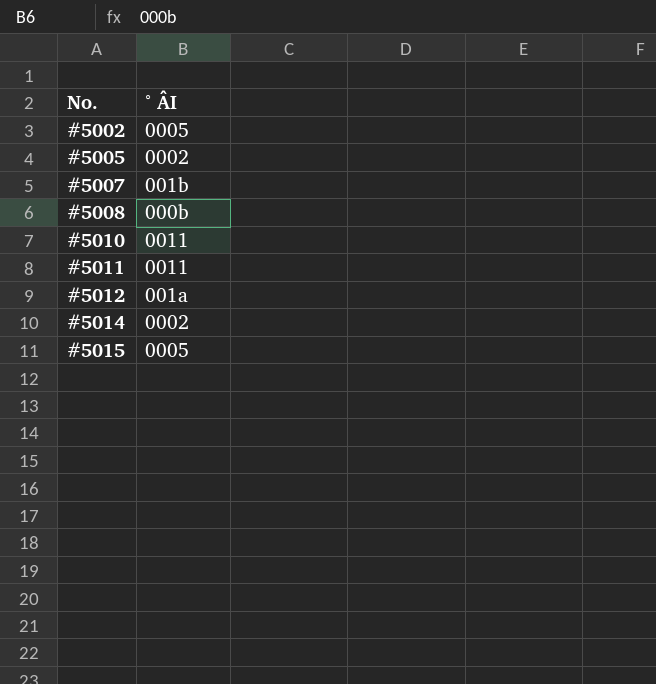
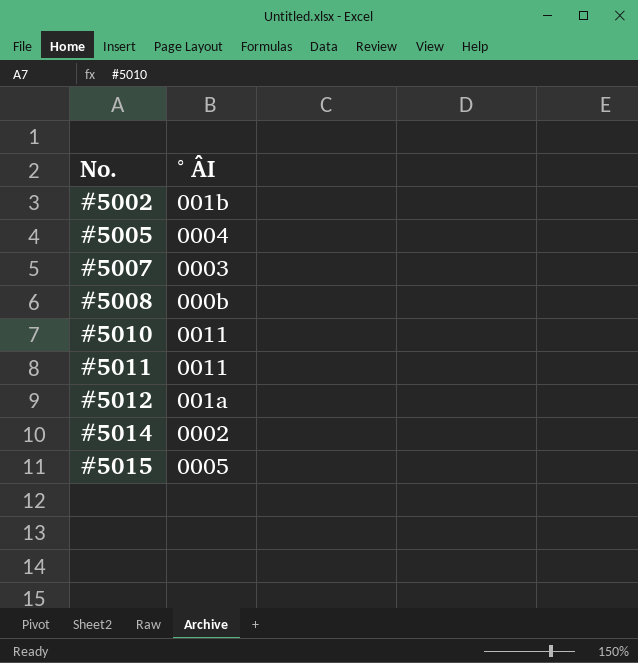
#5002 | ° ÂI: 0005 -> 001b
#5005 | ° ÂI: 0002 -> 0004
#5007 | ° ÂI: 001b -> 0003

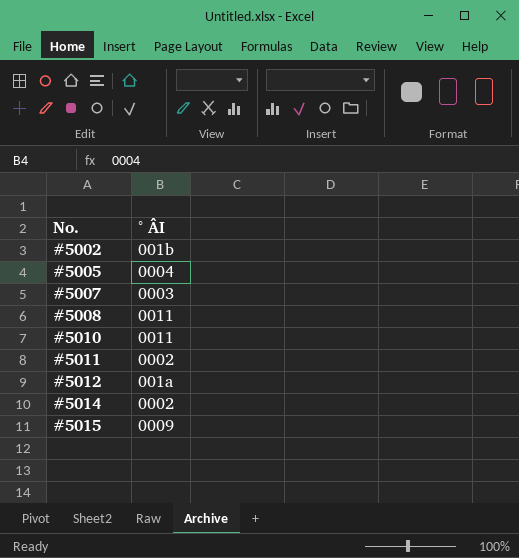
#5008 | ° ÂI: 000b -> 0011
#5011 | ° ÂI: 0011 -> 0002
#5015 | ° ÂI: 0005 -> 0009

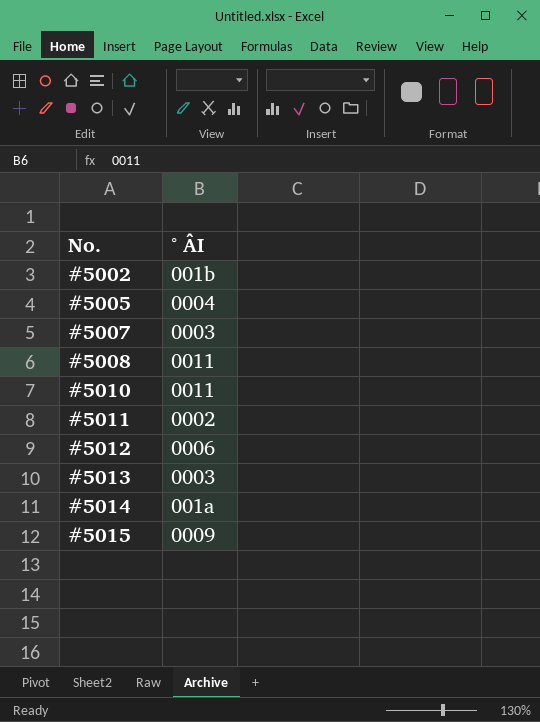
#5012 | ° ÂI: 001a -> 0006
row #5013: none -> 0003
#5014 | ° ÂI: 0002 -> 001a

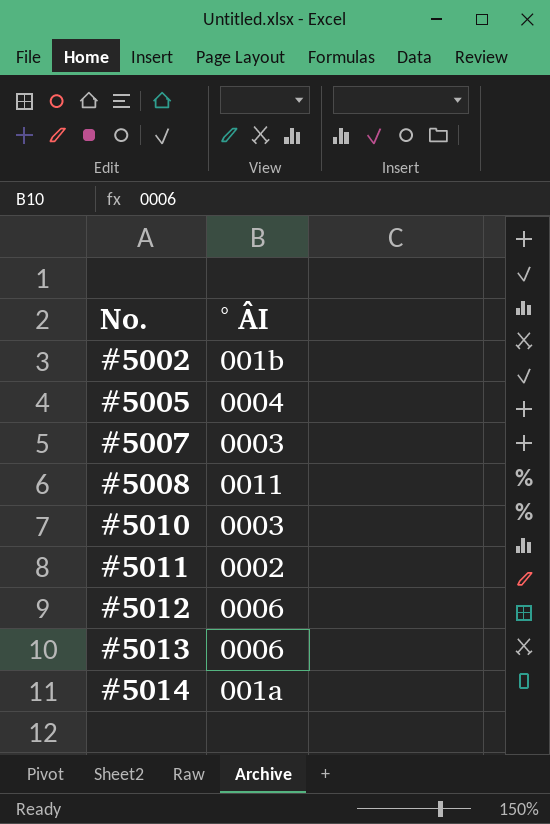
row #5015: 0009 -> none
#5010 | ° ÂI: 0011 -> 0003
#5013 | ° ÂI: 0003 -> 0006

